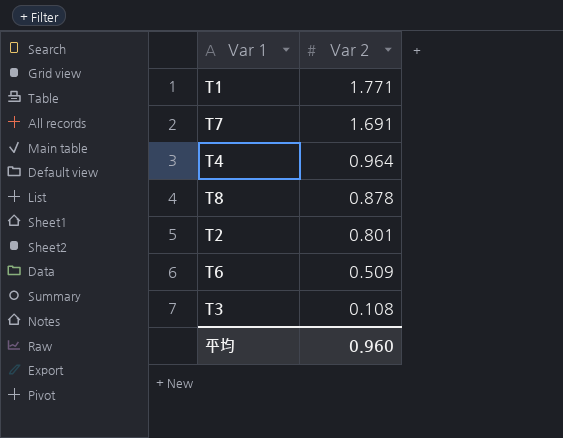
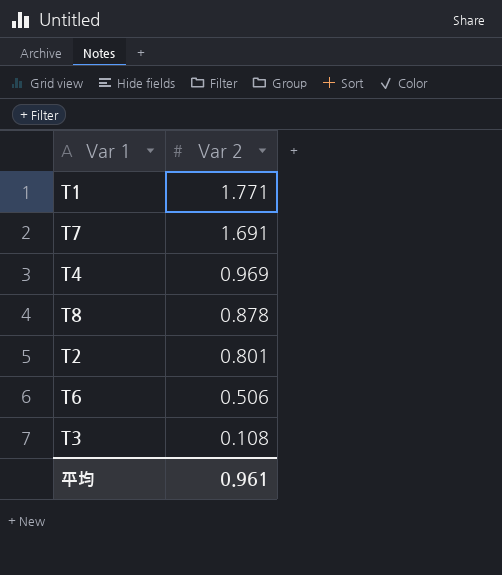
T4 | Var 2: 0.964 -> 0.969
T6 | Var 2: 0.509 -> 0.506
平均 | Var 2: 0.960 -> 0.961

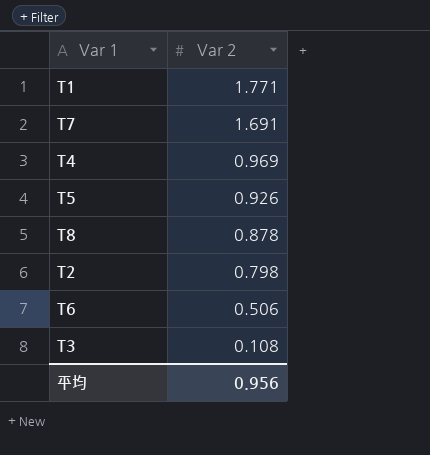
row T5: none -> 0.926
T2 | Var 2: 0.801 -> 0.798
平均 | Var 2: 0.961 -> 0.956

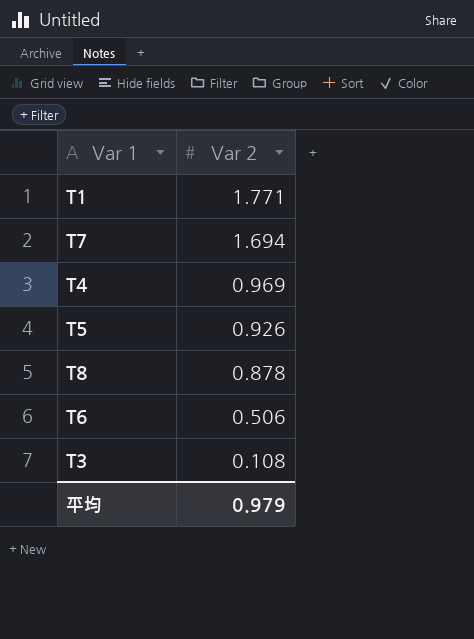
row T2: 0.798 -> none
T7 | Var 2: 1.691 -> 1.694
平均 | Var 2: 0.956 -> 0.979

